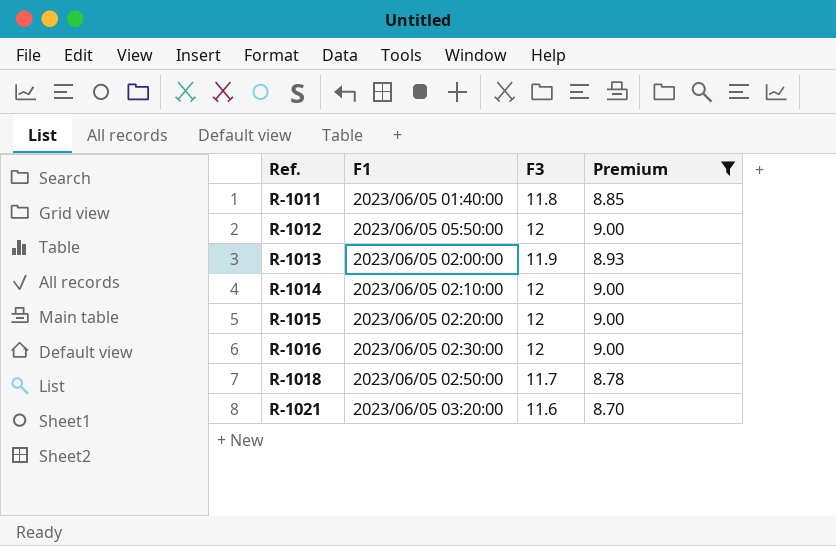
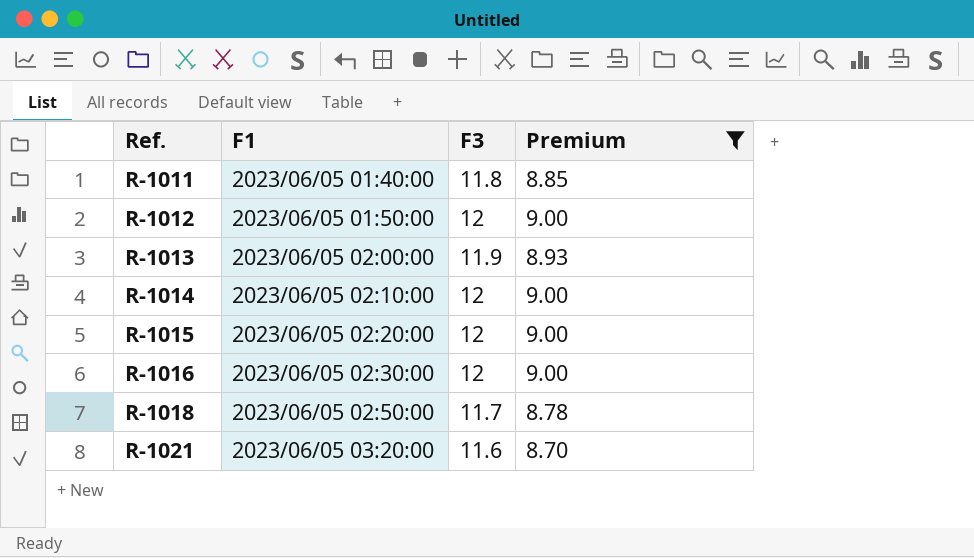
R-1012 | F1: 2023/06/05 05:50:00 -> 2023/06/05 01:50:00

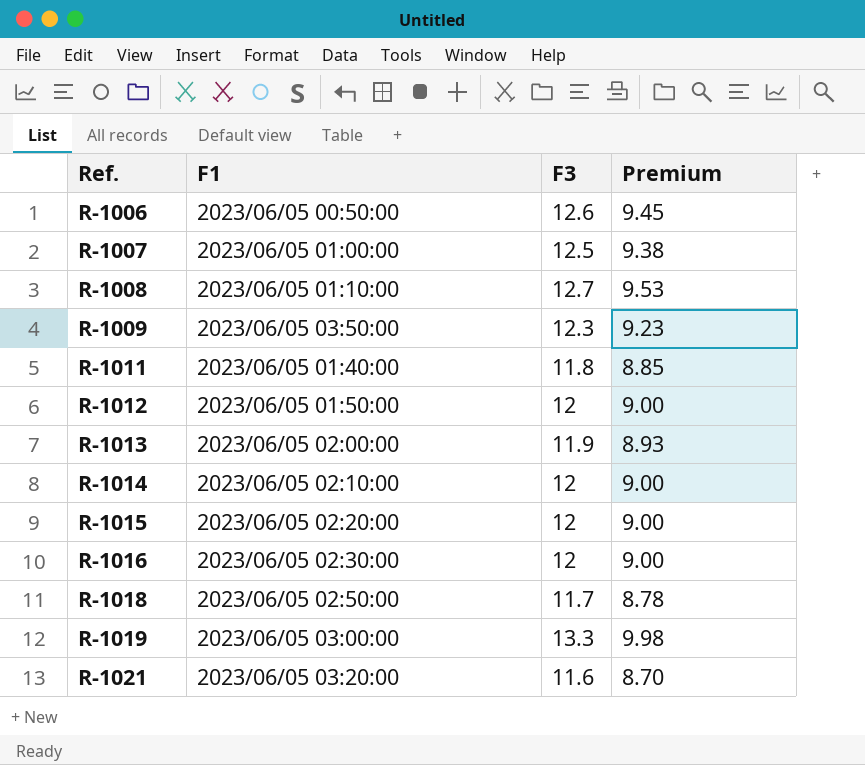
filter: Premium <= 9.00 -> none

